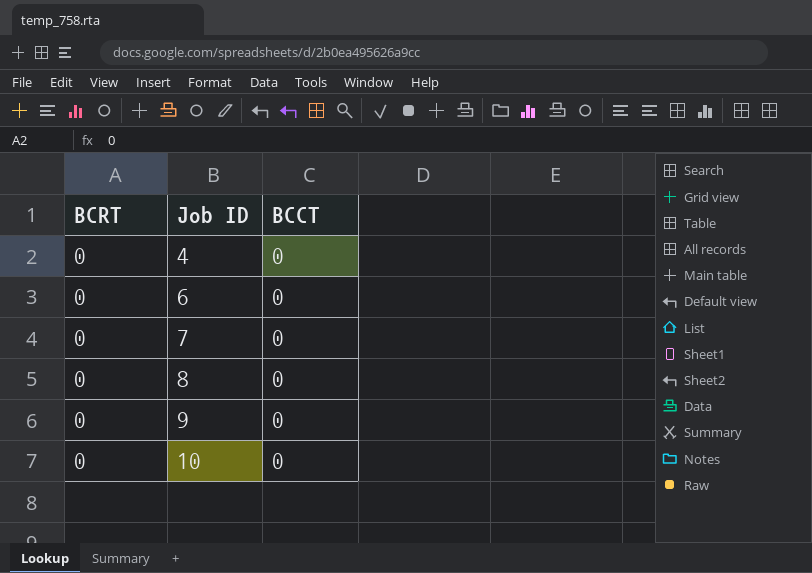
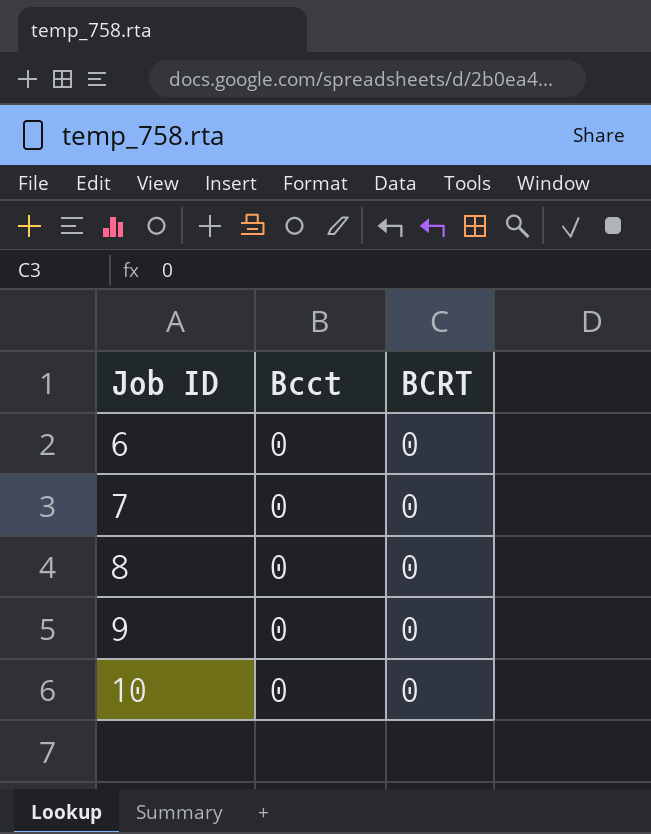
column name: BCCT -> Bcct
column BCRT | position: 1 -> 3
row 4: 0 | 0 -> none

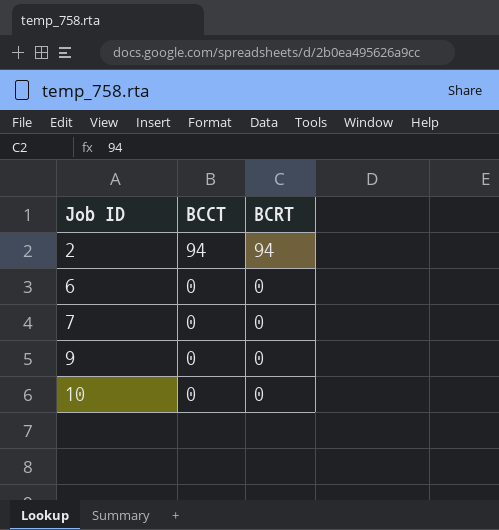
column name: Bcct -> BCCT
row 8: 0 | 0 -> none
row 2: none -> 94 | 94

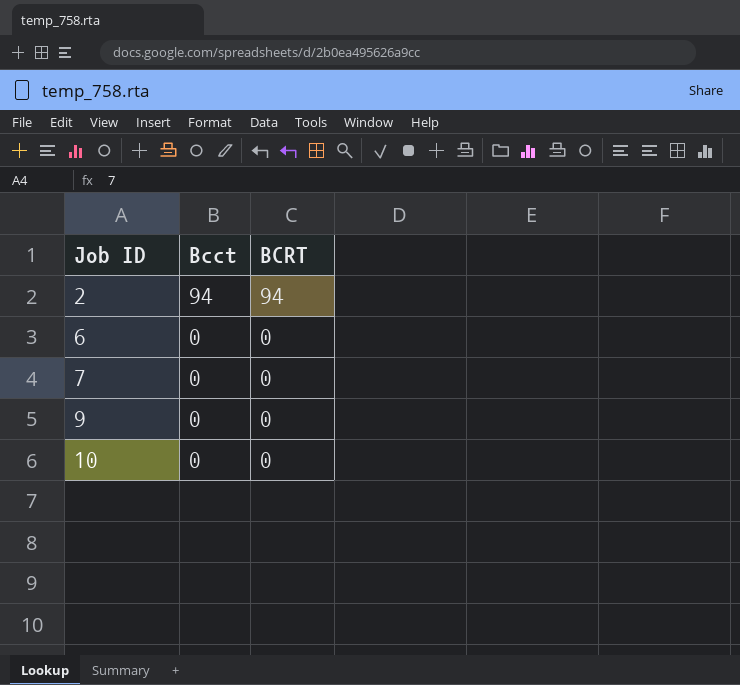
column name: BCCT -> Bcct

